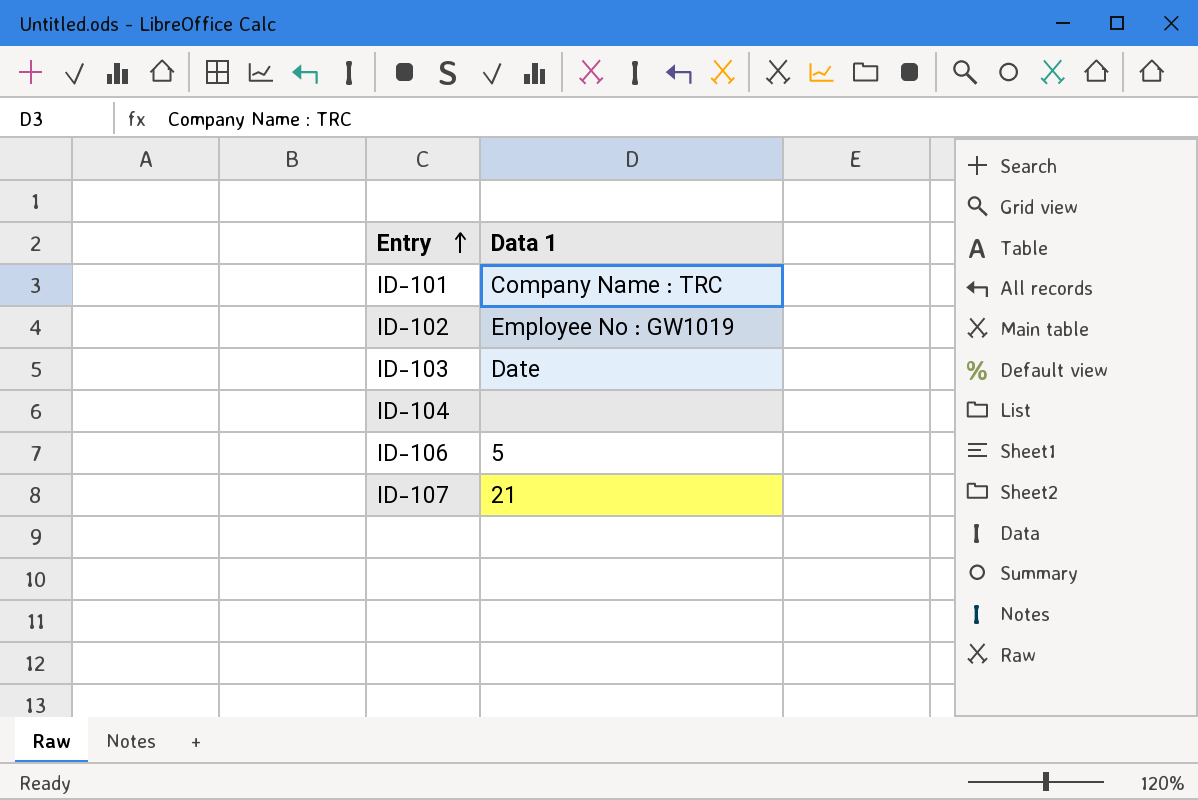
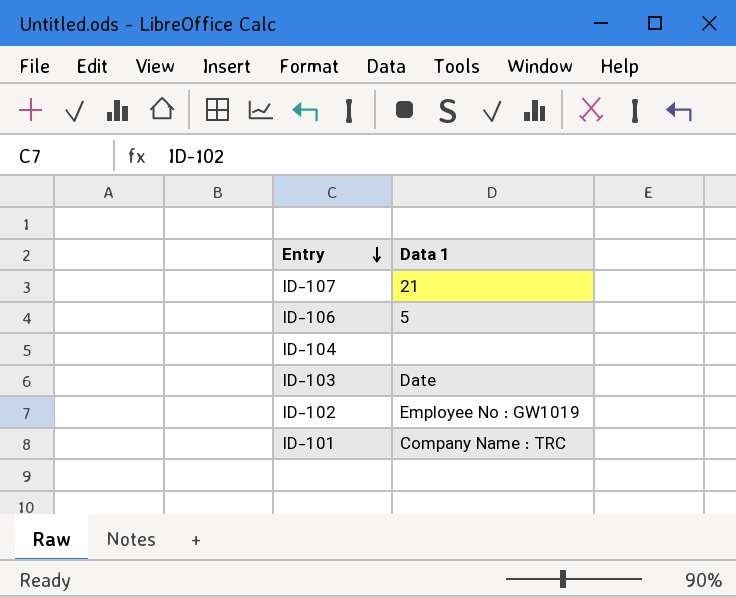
row order: Entry ascending -> Entry descending

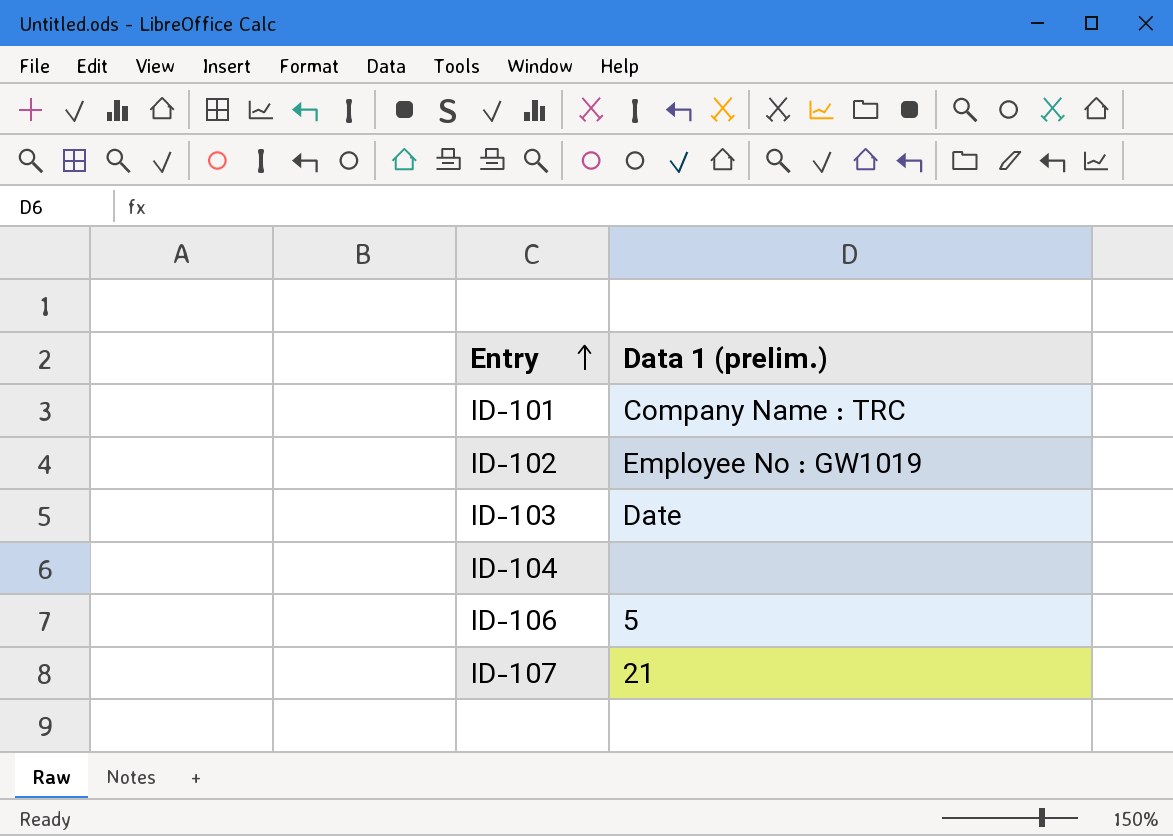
row order: Entry descending -> Entry ascending
column name: Data 1 -> Data 1 (prelim.)

